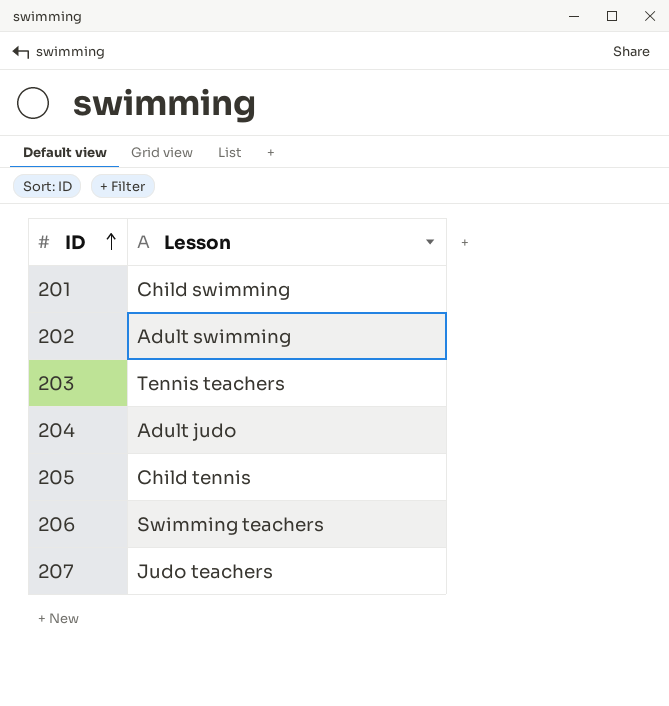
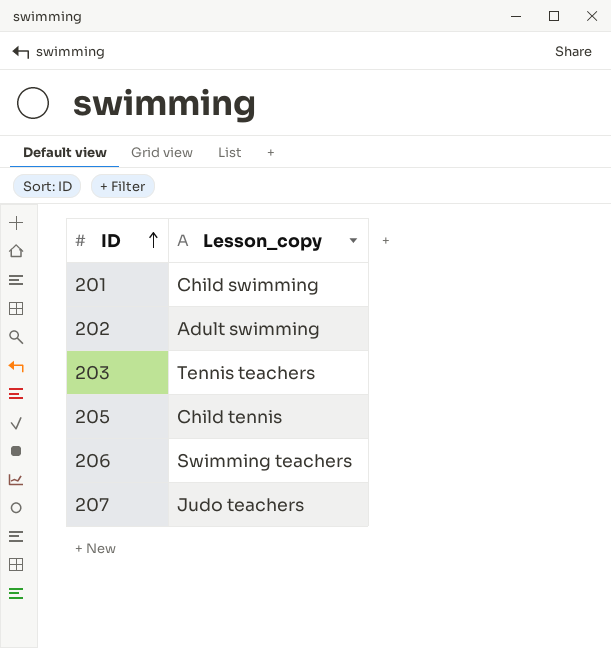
column name: Lesson -> Lesson_copy
row 204: Adult judo -> none

